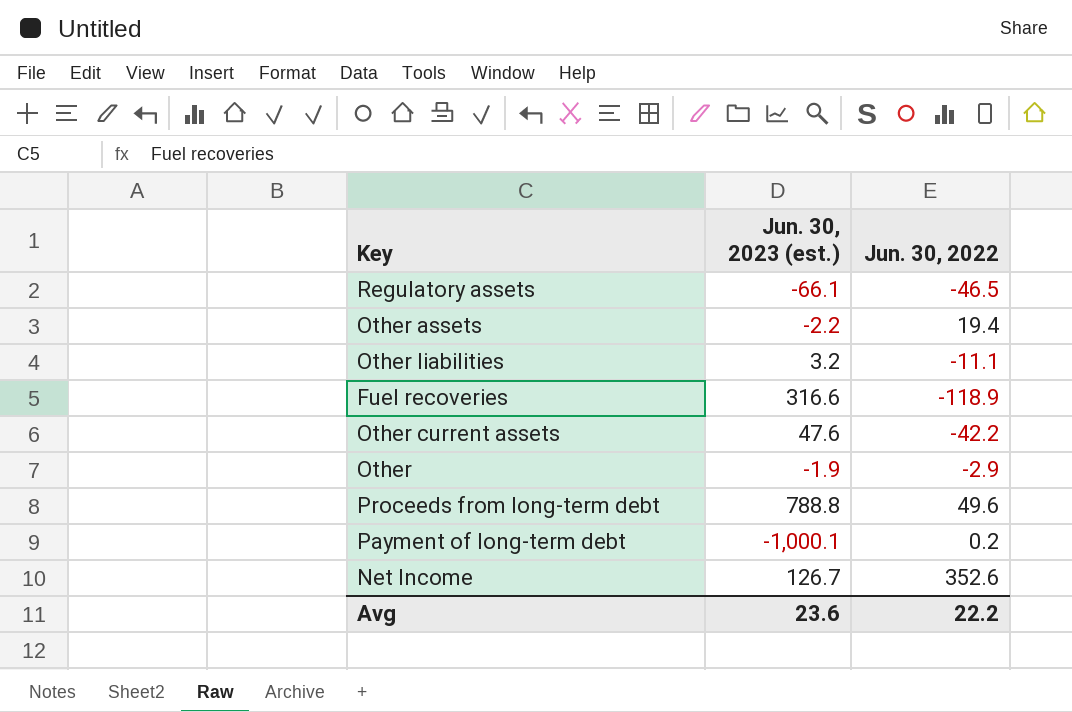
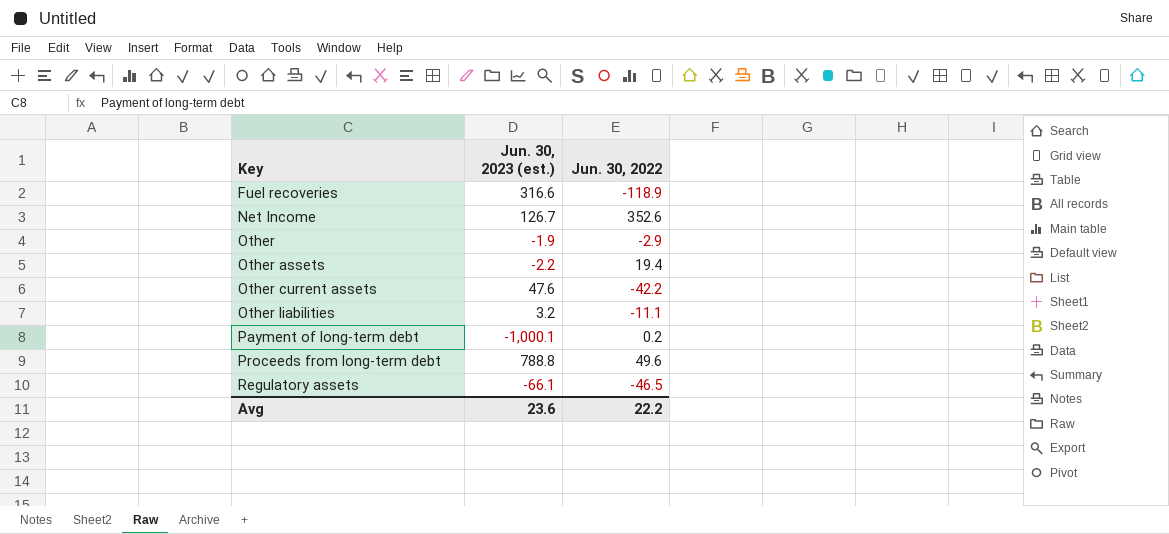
row order: none -> Key ascending

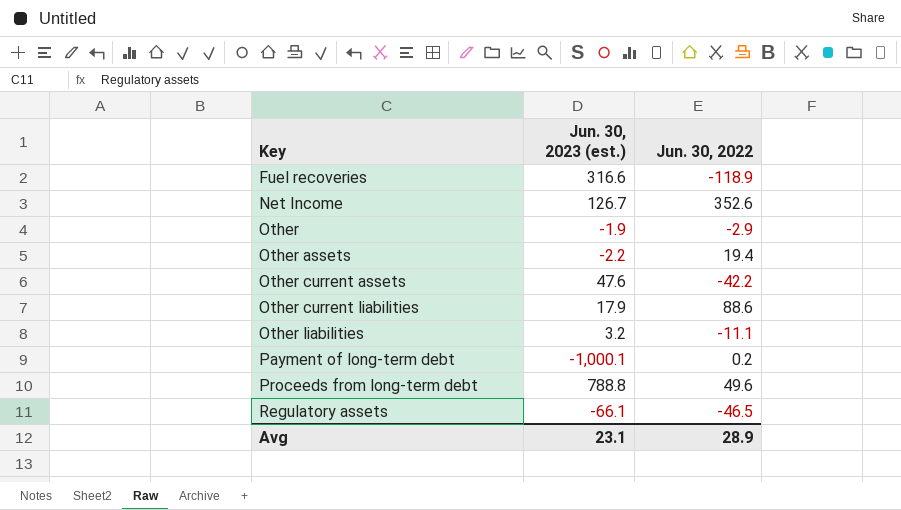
row Other current liabilities: none -> 17.9 | 88.6
Avg | Jun. 30, 2023 (est.): 23.6 -> 23.1
Avg | Jun. 30, 2022: 22.2 -> 28.9

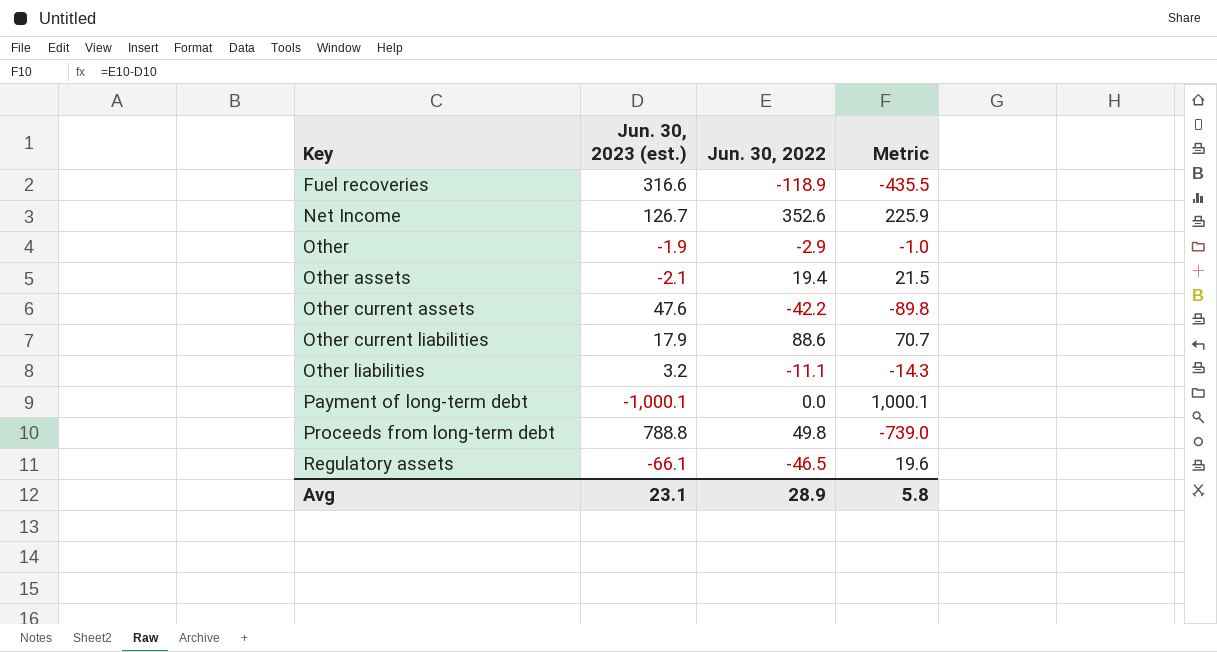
column Metric | formula: none -> [Jun. 30, 2022] - [Jun. 30, 2023 (est.)]
Other assets | Jun. 30, 2023 (est.): -2.2 -> -2.1
Payment of long-term debt | Jun. 30, 2022: 0.2 -> 0.0
Proceeds from long-term debt | Jun. 30, 2022: 49.6 -> 49.8

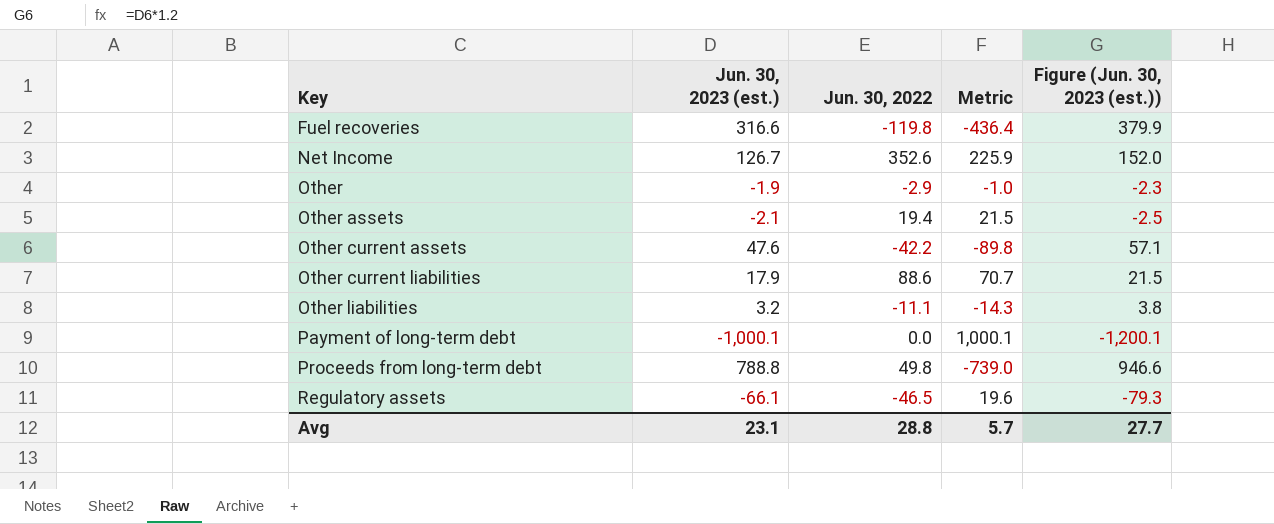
column Figure (Jun. 30, 2023 (est.)) | formula: none -> [Jun. 30, 2023 (est.)] * 1.2
Fuel recoveries | Jun. 30, 2022: -118.9 -> -119.8
Fuel recoveries | Metric: -435.5 -> -436.4
Avg | Jun. 30, 2022: 28.9 -> 28.8
Avg | Metric: 5.8 -> 5.7

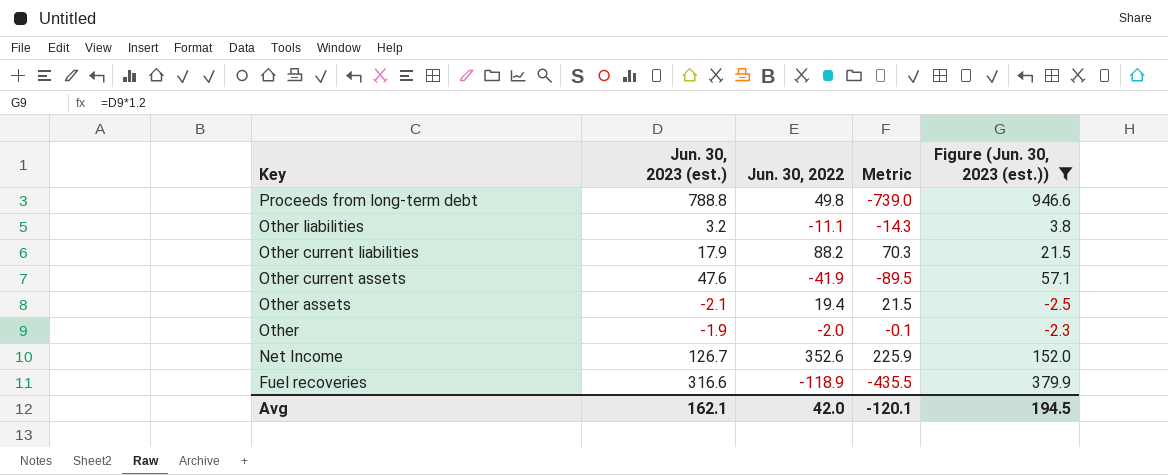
filter: none -> Figure (Jun. 30, 2023 (est.)) >= -2.5
row order: Key ascending -> Key descending
Other current liabilities | Jun. 30, 2022: 88.6 -> 88.2
Other current liabilities | Metric: 70.7 -> 70.3
Other current assets | Jun. 30, 2022: -42.2 -> -41.9
Other current assets | Metric: -89.8 -> -89.5
Other | Jun. 30, 2022: -2.9 -> -2.0
Other | Metric: -1.0 -> -0.1
Fuel recoveries | Jun. 30, 2022: -119.8 -> -118.9
Fuel recoveries | Metric: -436.4 -> -435.5
Avg | Jun. 30, 2023 (est.): 23.1 -> 162.1
Avg | Jun. 30, 2022: 28.8 -> 42.0
Avg | Metric: 5.7 -> -120.1
Avg | Figure (Jun. 30, 2023 (est.)): 27.7 -> 194.5

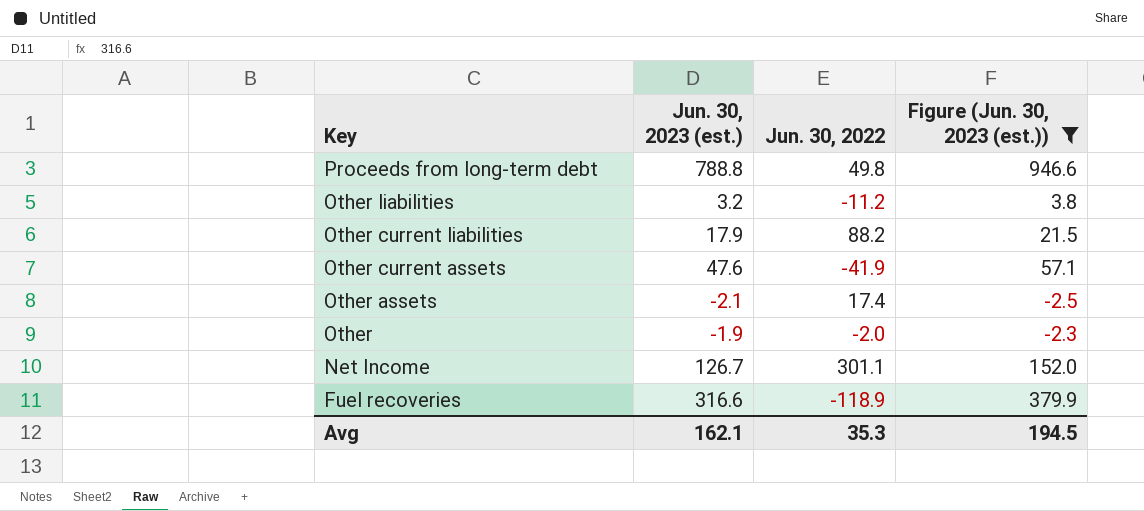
column Metric | formula: [Jun. 30, 2022] - [Jun. 30, 2023 (est.)] -> none
Other liabilities | Jun. 30, 2022: -11.1 -> -11.2
Other assets | Jun. 30, 2022: 19.4 -> 17.4
Net Income | Jun. 30, 2022: 352.6 -> 301.1
Avg | Jun. 30, 2022: 42.0 -> 35.3

